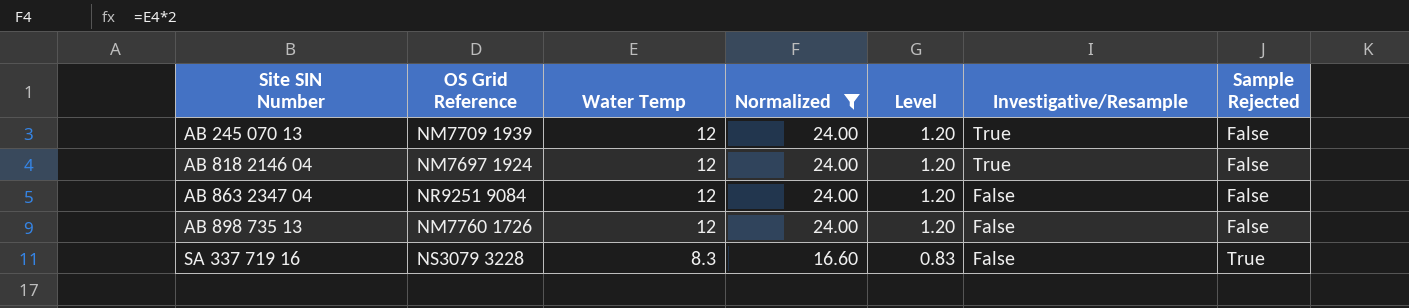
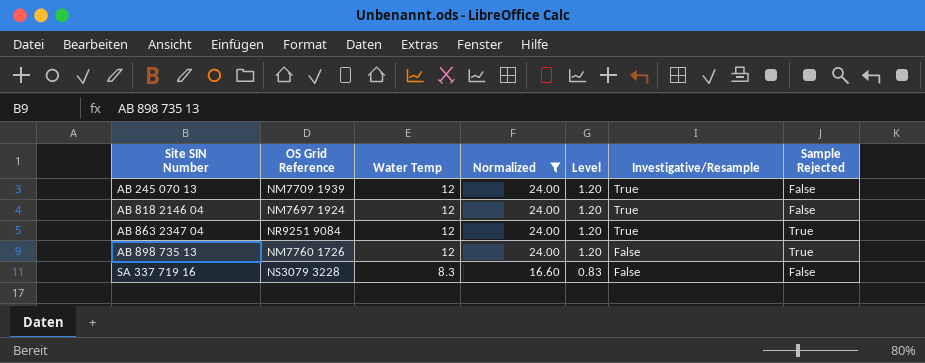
AB 863 2347 04 | Investigative/Resample: False -> True
AB 863 2347 04 | Sample Rejected: False -> True
AB 898 735 13 | Sample Rejected: False -> True
SA 337 719 16 | Sample Rejected: True -> False

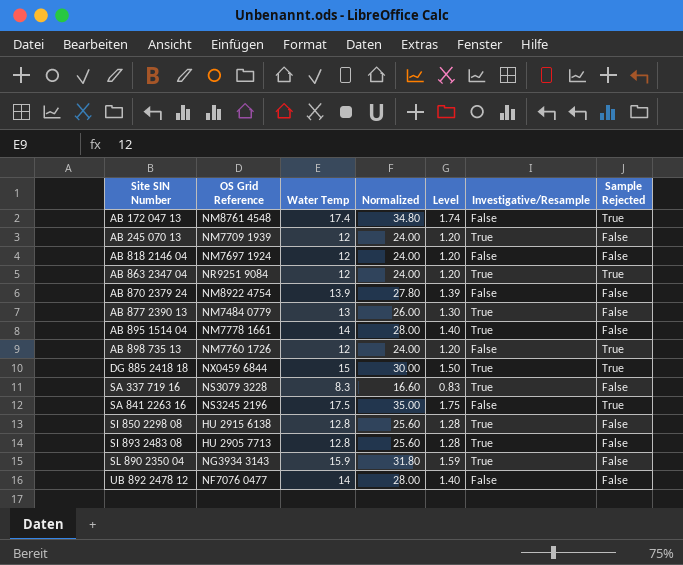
filter: Normalized <= 24.00 -> none
AB 818 2146 04 | Investigative/Resample: True -> False
SA 337 719 16 | Investigative/Resample: False -> True

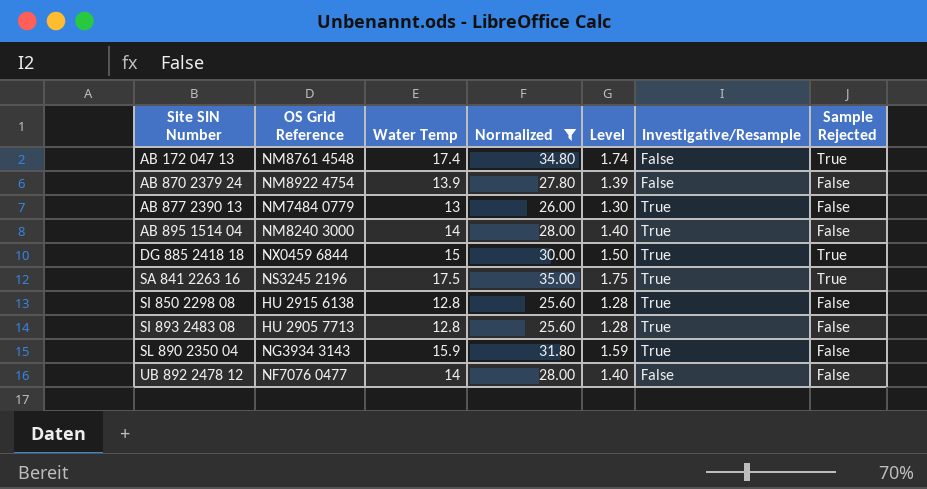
filter: none -> Normalized >= 25.60
AB 895 1514 04 | OS Grid Reference: NM7778 1661 -> NM8240 3000
SA 841 2263 16 | Investigative/Resample: False -> True

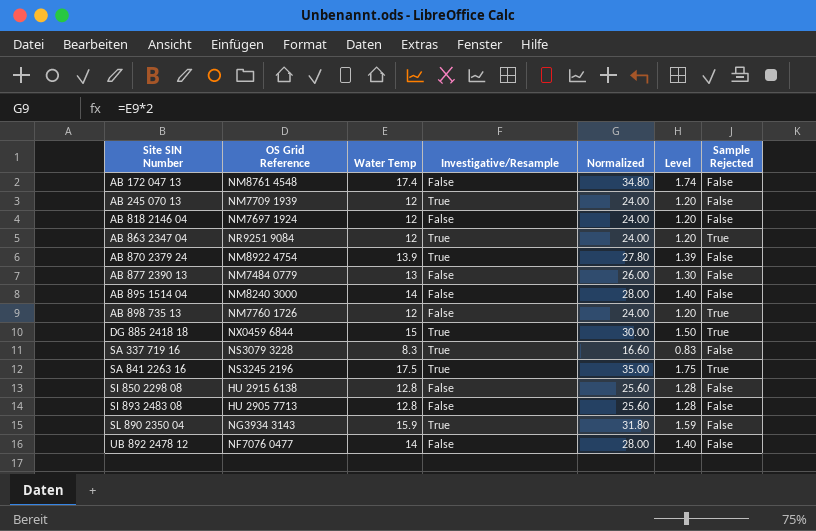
filter: Normalized >= 25.60 -> none
column Investigative/Resample | position: 6 -> 4
AB 172 047 13 | Sample Rejected: True -> False
AB 870 2379 24 | Investigative/Resample: False -> True
AB 877 2390 13 | Investigative/Resample: True -> False
AB 895 1514 04 | Investigative/Resample: True -> False
SI 850 2298 08 | Investigative/Resample: True -> False
SI 893 2483 08 | Investigative/Resample: True -> False

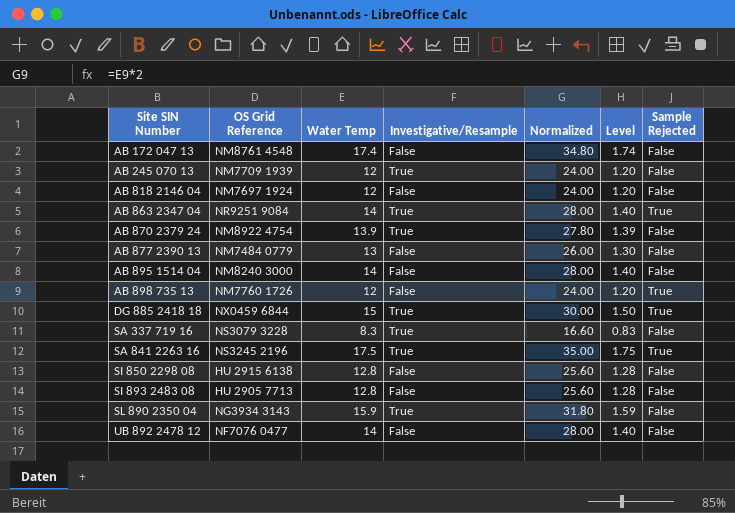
AB 863 2347 04 | Water Temp: 12 -> 14
AB 863 2347 04 | Normalized: 24.00 -> 28.00
AB 863 2347 04 | Level: 1.20 -> 1.40

